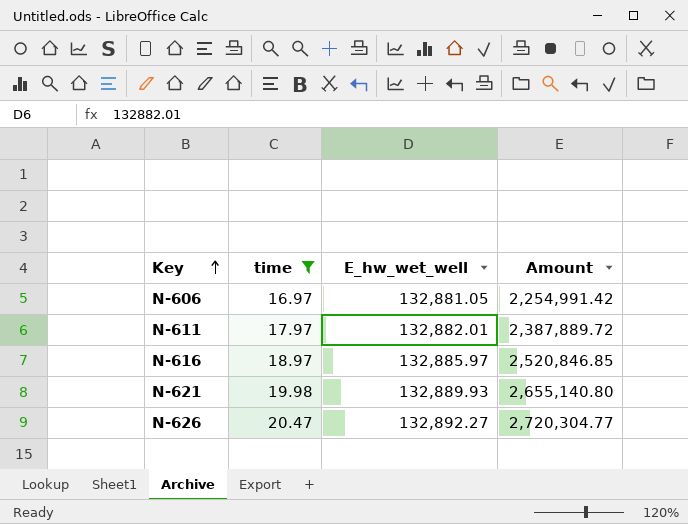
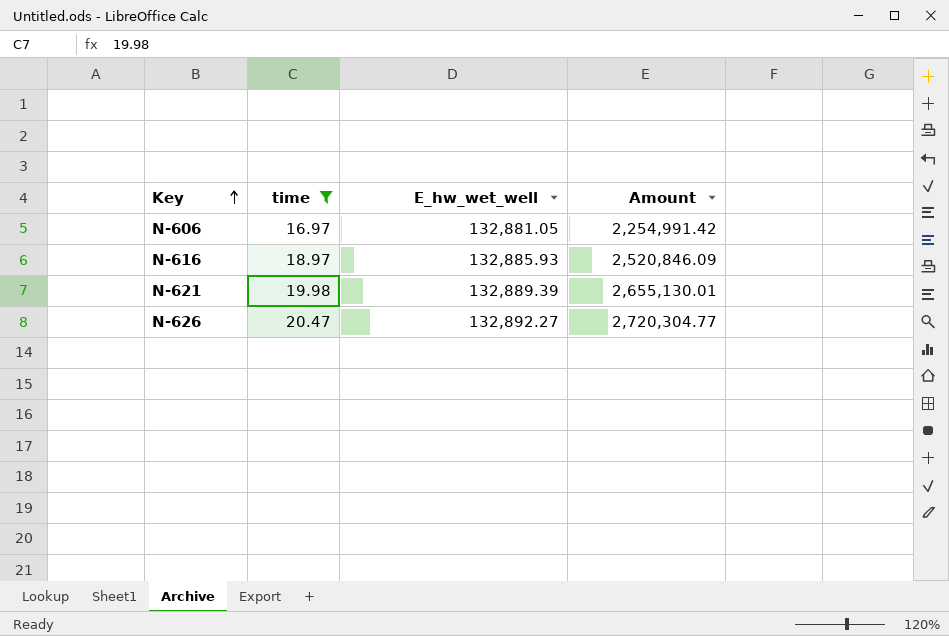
row N-611: 17.97 | 132,882.01 | 2,387,889.72 -> none
N-616 | E_hw_wet_well: 132,885.97 -> 132,885.93
N-616 | Amount: 2,520,846.85 -> 2,520,846.09
N-621 | E_hw_wet_well: 132,889.93 -> 132,889.39
N-621 | Amount: 2,655,140.80 -> 2,655,130.01

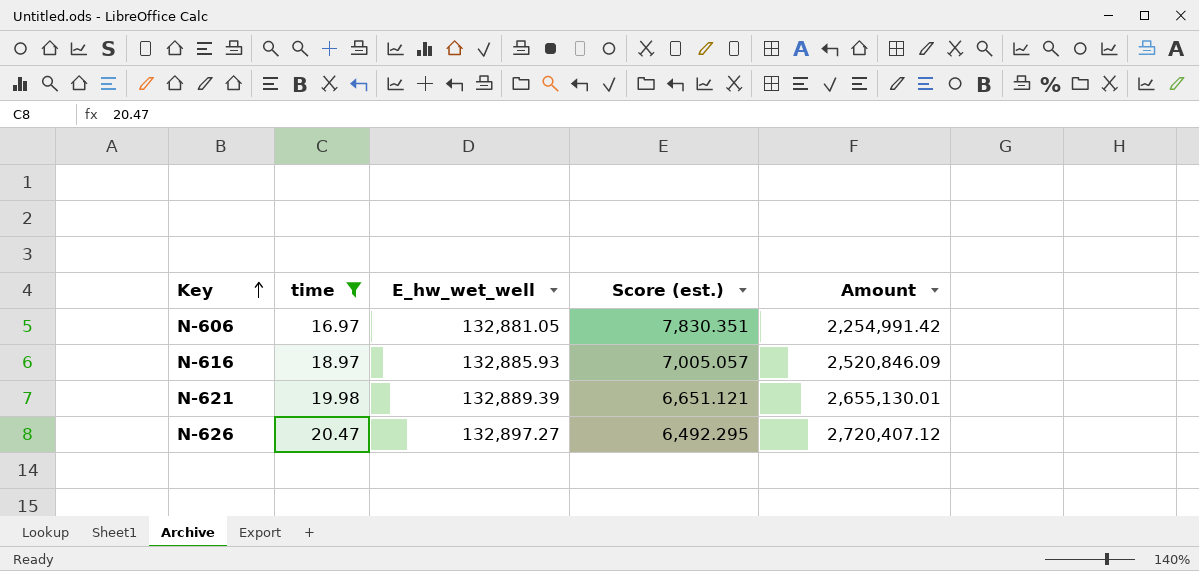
column Score (est.) | formula: none -> [E_hw_wet_well] / [time]
N-626 | E_hw_wet_well: 132,892.27 -> 132,897.27
N-626 | Amount: 2,720,304.77 -> 2,720,407.12

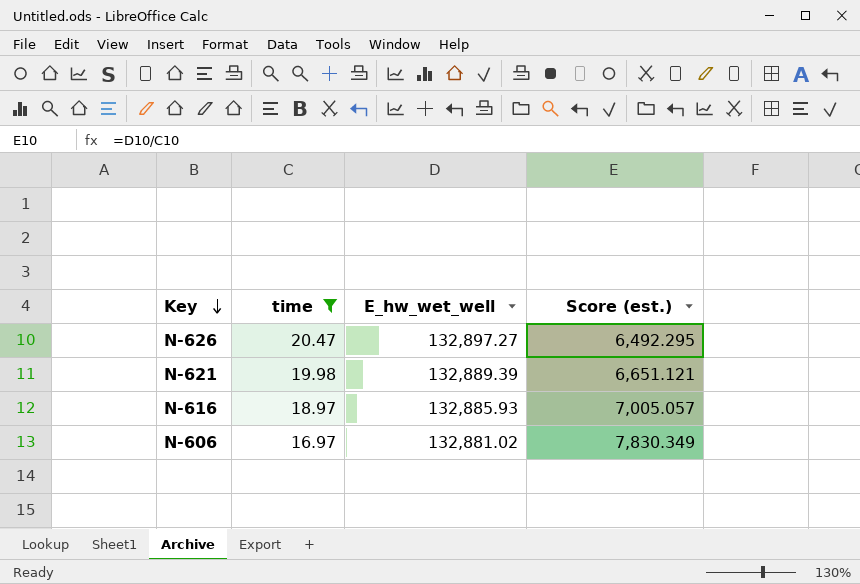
row order: Key ascending -> Key descending
column Amount | formula: [time] * [E_hw_wet_well] -> none
N-606 | E_hw_wet_well: 132,881.05 -> 132,881.02
N-606 | Score (est.): 7,830.351 -> 7,830.349

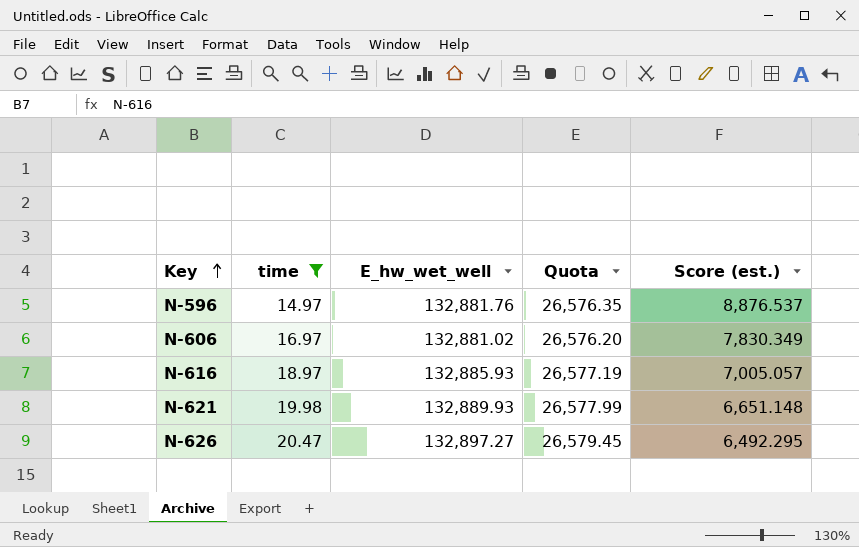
row order: Key descending -> Key ascending
column Quota | formula: none -> [E_hw_wet_well] * 0.2
row N-596: none -> 14.97 | 132,881.76 | 26,576.35 | 8,876.537
N-621 | E_hw_wet_well: 132,889.39 -> 132,889.93
N-621 | Score (est.): 6,651.121 -> 6,651.148

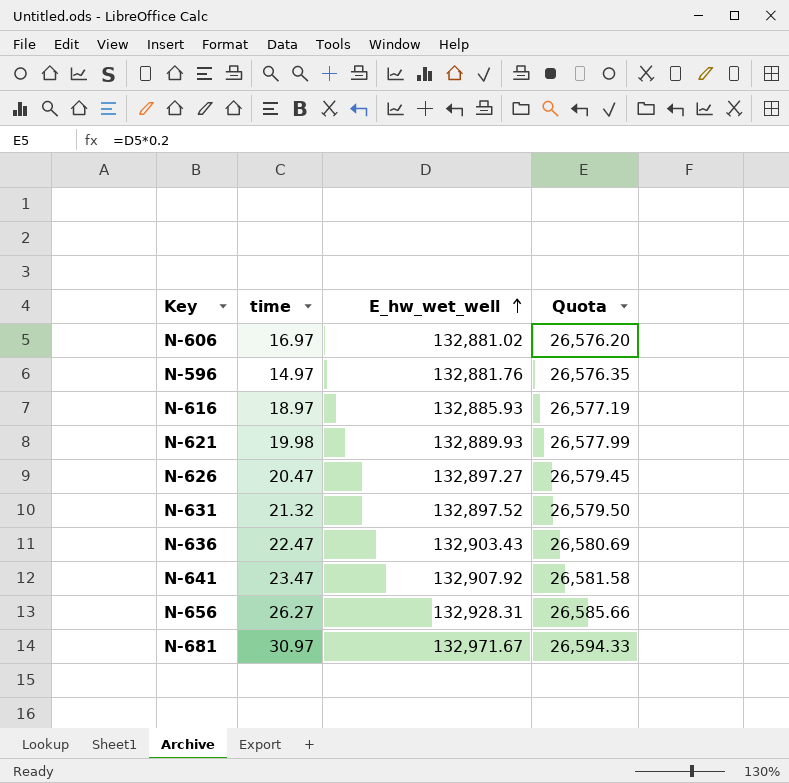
filter: time <= 20.47 -> none
row order: Key ascending -> E_hw_wet_well ascending
column Score (est.) | formula: [E_hw_wet_well] / [time] -> none

